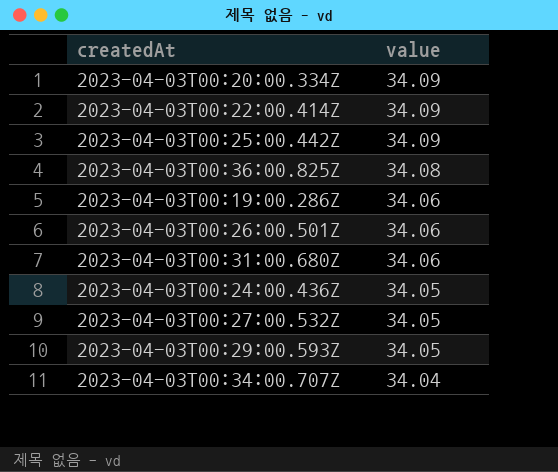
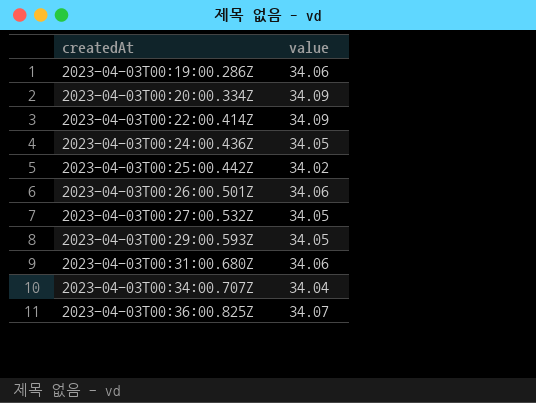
row order: value descending -> createdAt ascending
2023-04-03T00:25:00.442Z | value: 34.09 -> 34.02
2023-04-03T00:36:00.825Z | value: 34.08 -> 34.07

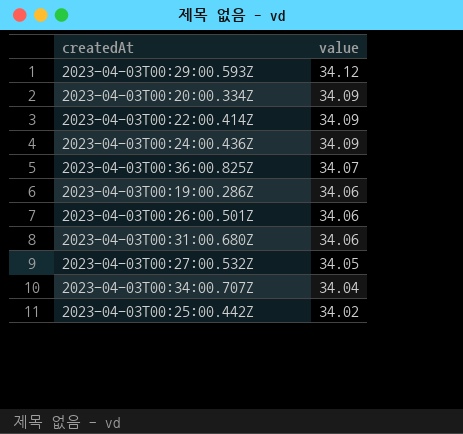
row order: createdAt ascending -> value descending
2023-04-03T00:29:00.593Z | value: 34.05 -> 34.12
2023-04-03T00:24:00.436Z | value: 34.05 -> 34.09

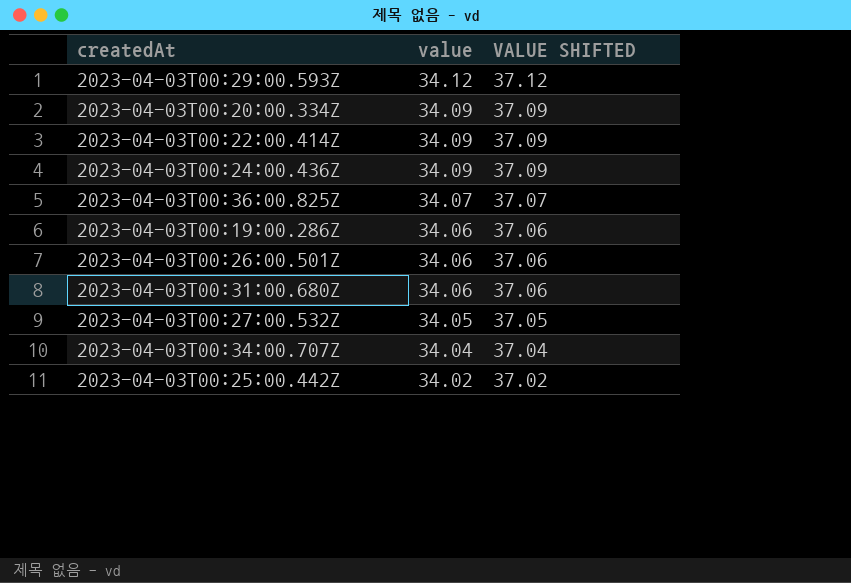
column VALUE SHIFTED | formula: none -> [value] + 3

